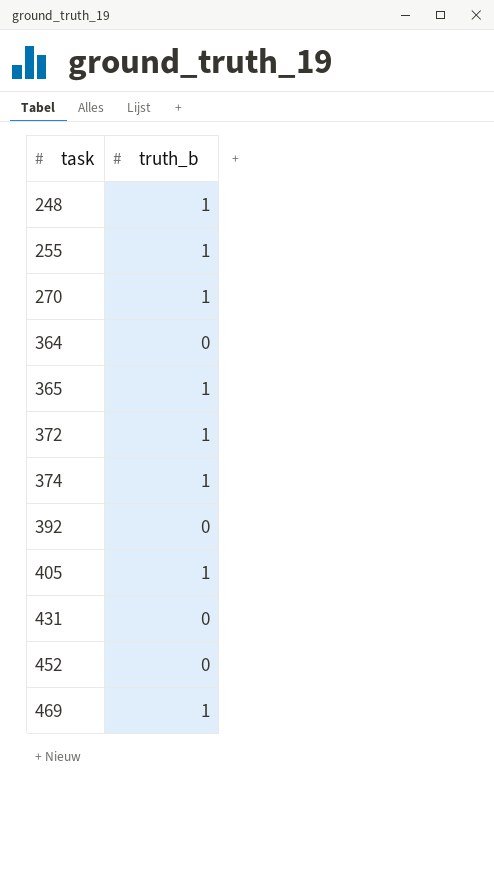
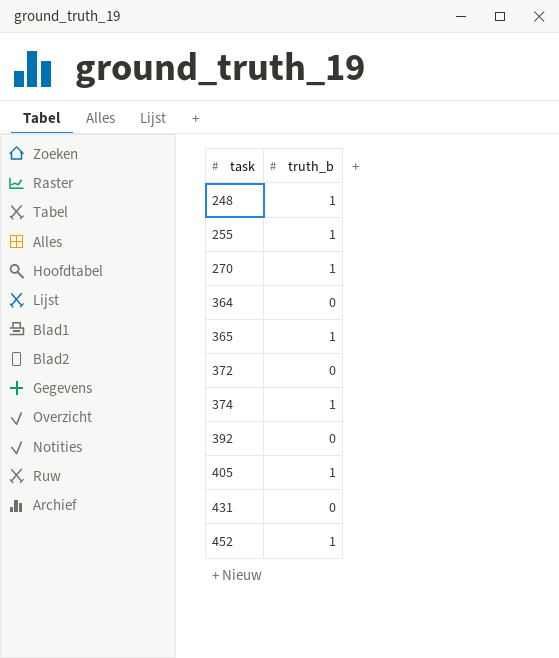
row 469: 1 -> none
372 | truth_b: 1 -> 0
452 | truth_b: 0 -> 1

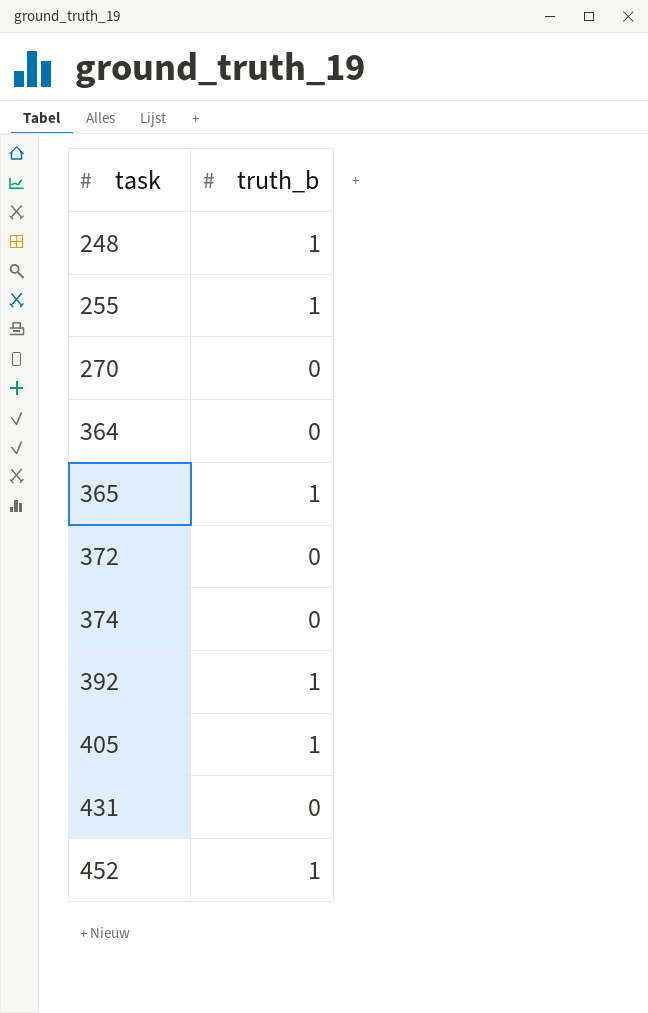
270 | truth_b: 1 -> 0
374 | truth_b: 1 -> 0
392 | truth_b: 0 -> 1

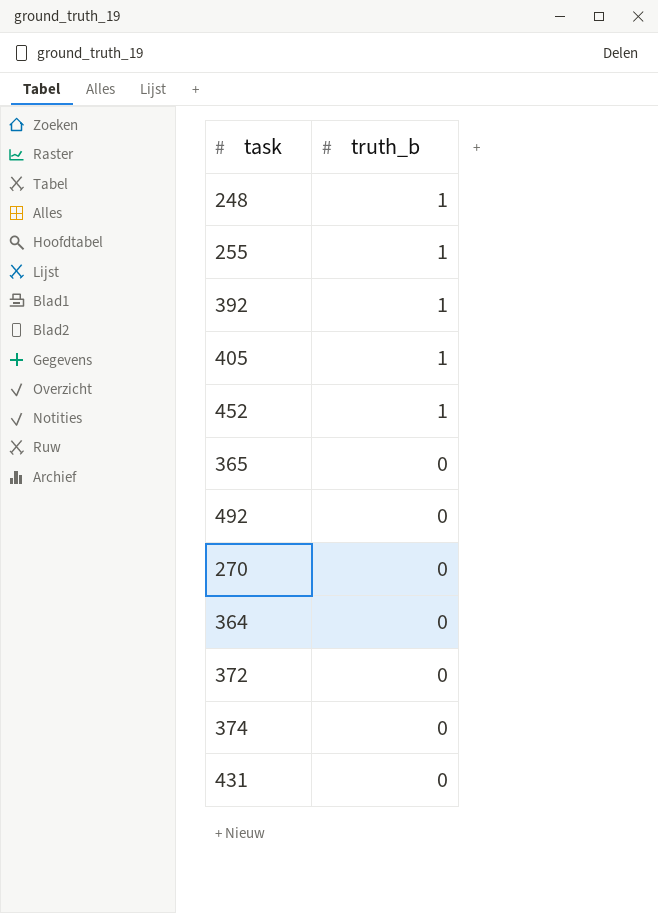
row order: task ascending -> truth_b descending
365 | truth_b: 1 -> 0
row 492: none -> 0

